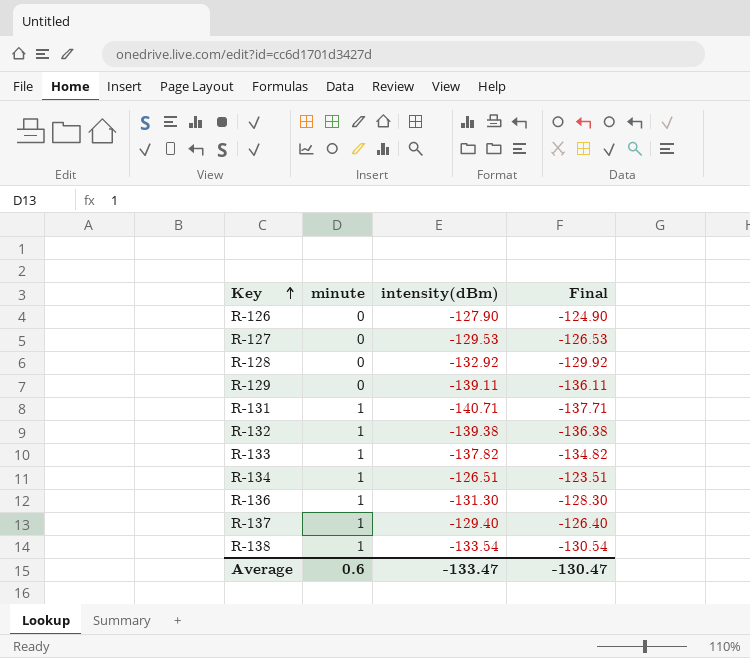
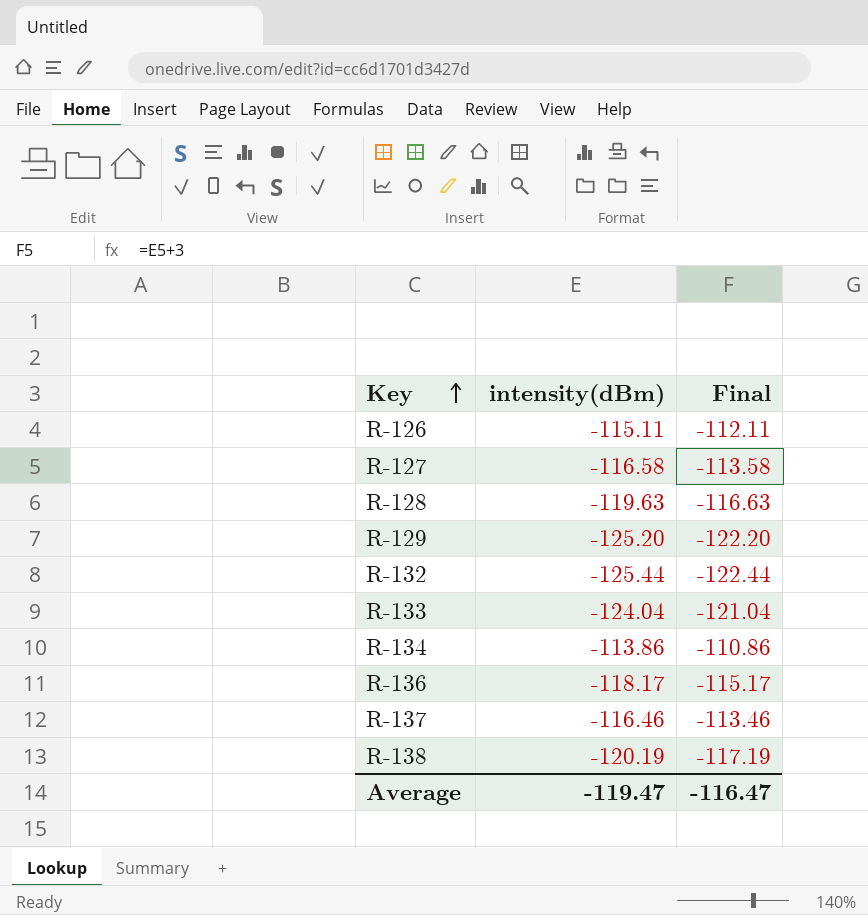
column minute | position: 2 -> none
row R-131: 1 | -140.71 | -137.71 -> none
R-126 | intensity(dBm): -127.90 -> -115.11
R-126 | Final: -124.90 -> -112.11
R-127 | intensity(dBm): -129.53 -> -116.58
R-127 | Final: -126.53 -> -113.58
R-128 | intensity(dBm): -132.92 -> -119.63
R-128 | Final: -129.92 -> -116.63
R-129 | intensity(dBm): -139.11 -> -125.20
R-129 | Final: -136.11 -> -122.20
R-132 | intensity(dBm): -139.38 -> -125.44
R-132 | Final: -136.38 -> -122.44
R-133 | intensity(dBm): -137.82 -> -124.04
R-133 | Final: -134.82 -> -121.04
R-134 | intensity(dBm): -126.51 -> -113.86
R-134 | Final: -123.51 -> -110.86
R-136 | intensity(dBm): -131.30 -> -118.17
R-136 | Final: -128.30 -> -115.17
R-137 | intensity(dBm): -129.40 -> -116.46
R-137 | Final: -126.40 -> -113.46
R-138 | intensity(dBm): -133.54 -> -120.19
R-138 | Final: -130.54 -> -117.19
Average | intensity(dBm): -133.47 -> -119.47
Average | Final: -130.47 -> -116.47

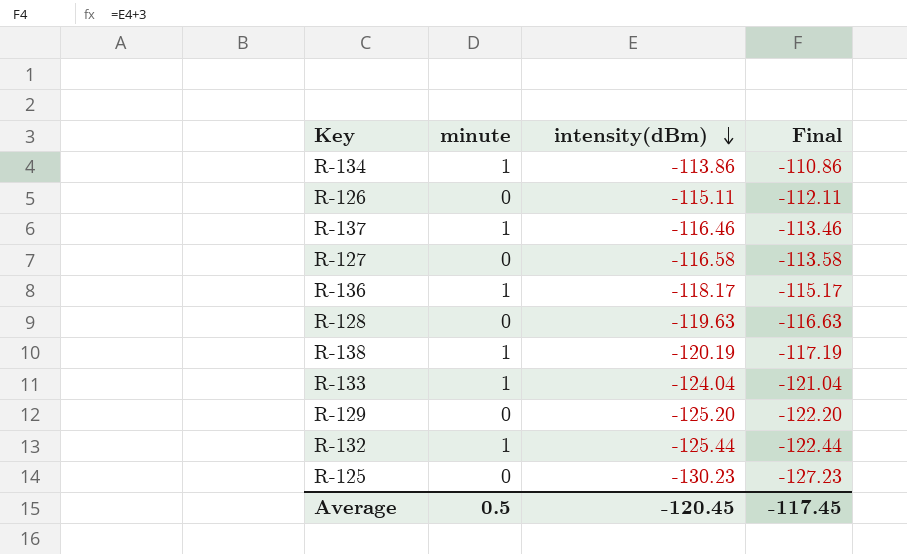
row order: Key ascending -> intensity(dBm) descending
column minute | position: none -> 2
row R-125: none -> 0 | -130.23 | -127.23
Average | intensity(dBm): -119.47 -> -120.45
Average | Final: -116.47 -> -117.45

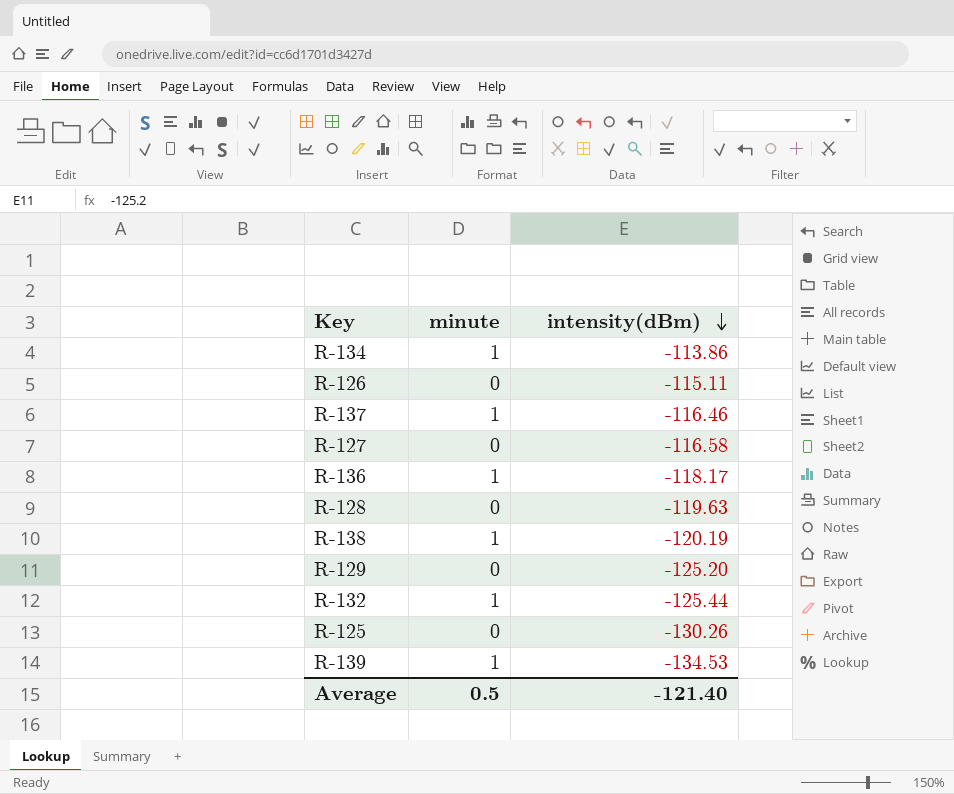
column Final | formula: [intensity(dBm)] + 3 -> none
row R-133: 1 | -124.04 | -121.04 -> none
R-125 | intensity(dBm): -130.23 -> -130.26
row R-139: none -> 1 | -134.53
Average | intensity(dBm): -120.45 -> -121.40

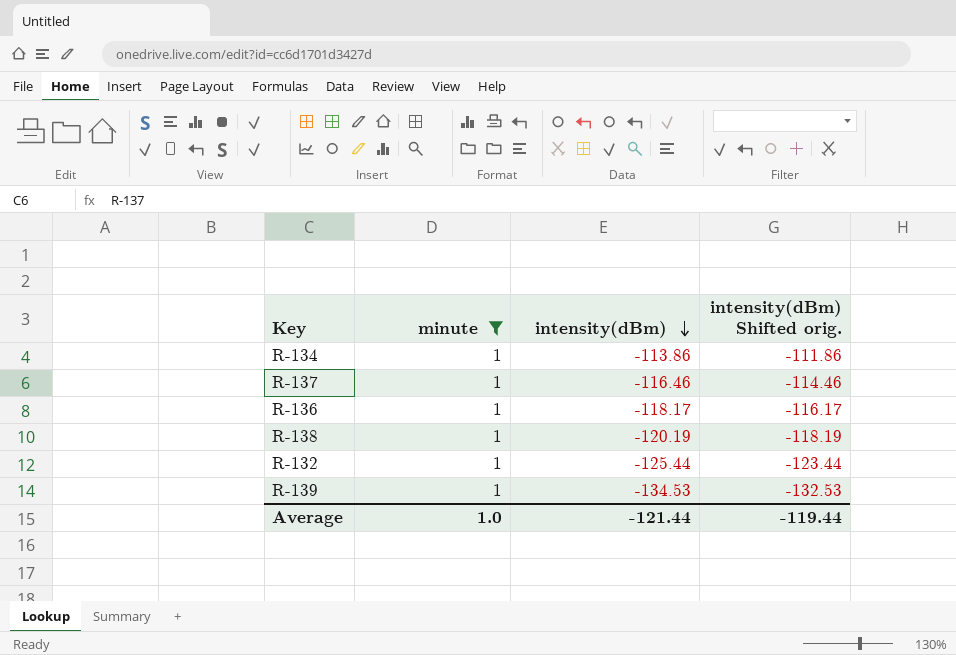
filter: none -> minute = 1
column intensity(dBm) Shifted orig. | formula: none -> [intensity(dBm)] + 2
Average | minute: 0.5 -> 1.0
Average | intensity(dBm): -121.40 -> -121.44

